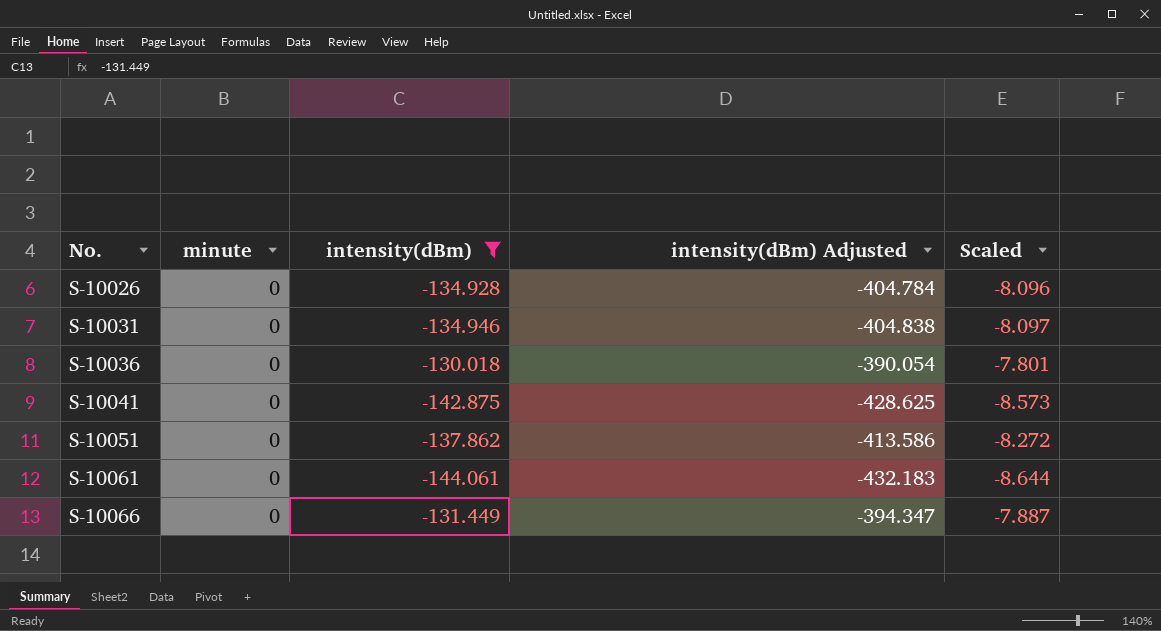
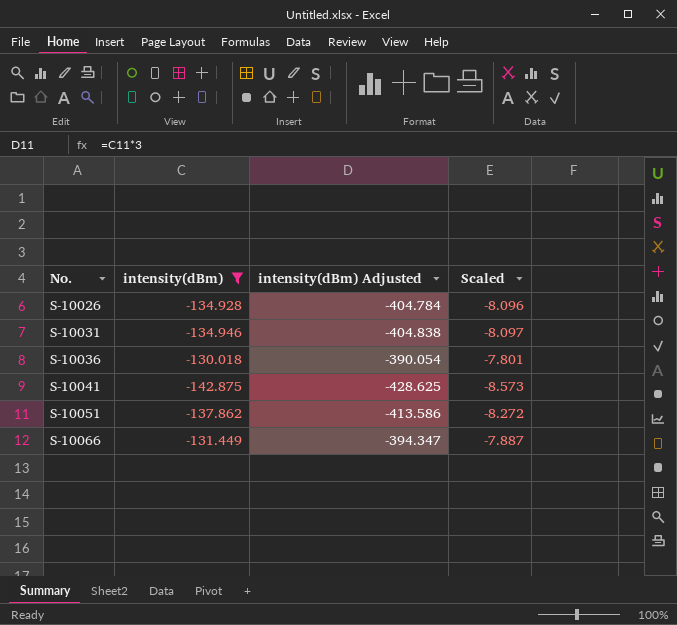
column minute | position: 2 -> none
row S-10061: 0 | -144.061 | -432.183 | -8.644 -> none

